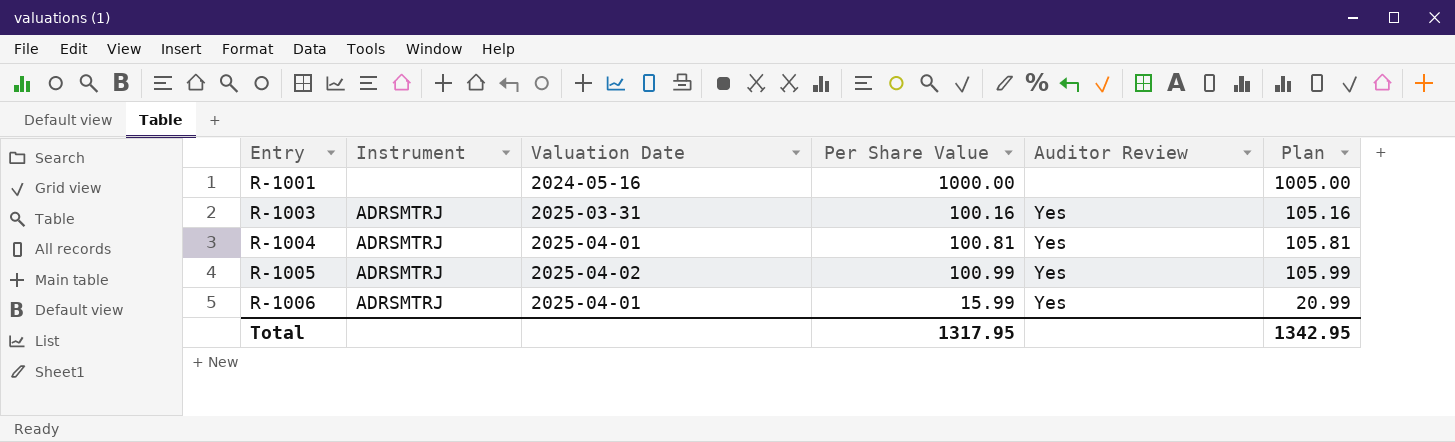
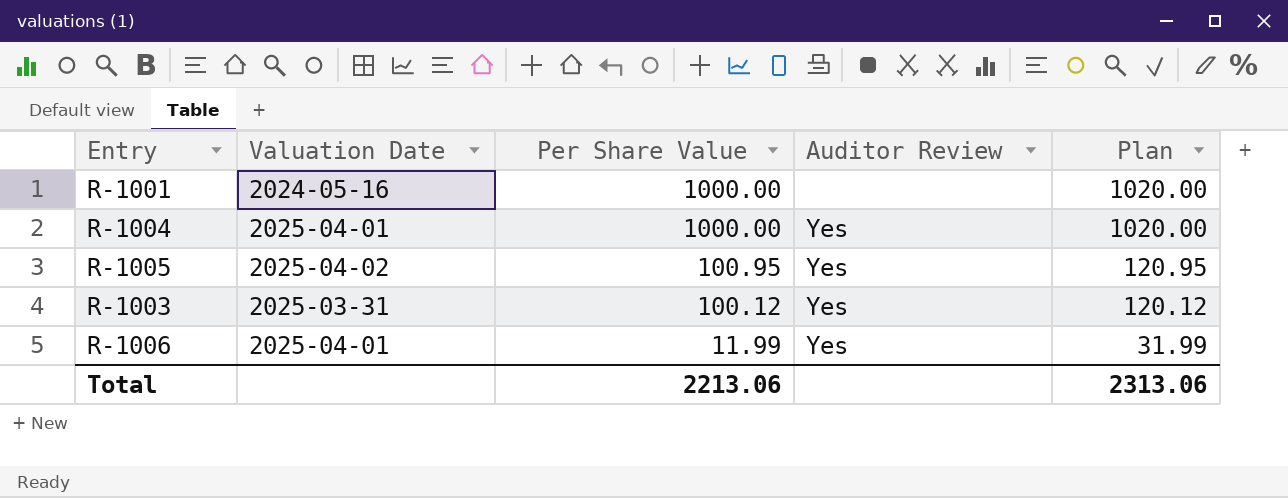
row order: Entry ascending -> Per Share Value descending
column Instrument | position: 2 -> none
column Plan | formula: [Per Share Value] + 5 -> [Per Share Value] + 20
R-1004 | Per Share Value: 100.81 -> 1000.00
R-1005 | Per Share Value: 100.99 -> 100.95
R-1003 | Per Share Value: 100.16 -> 100.12
R-1006 | Per Share Value: 15.99 -> 11.99
Total | Per Share Value: 1317.95 -> 2213.06
Total | Plan: 1342.95 -> 2313.06

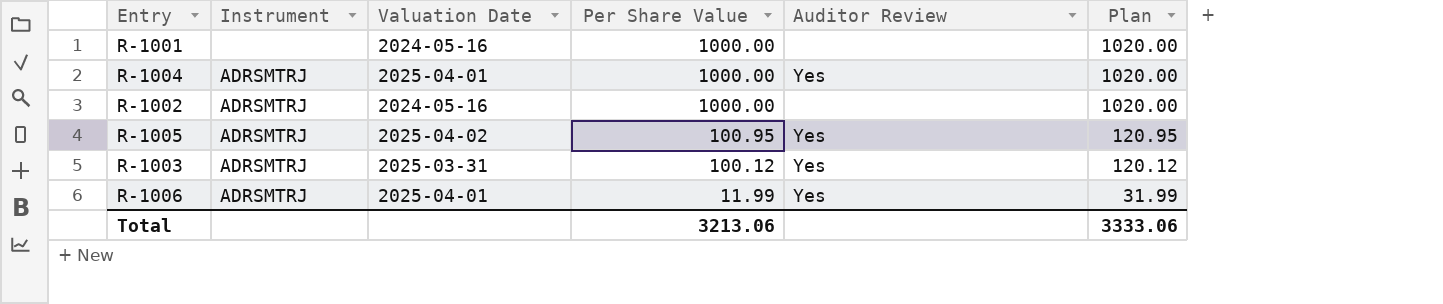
column Instrument | position: none -> 2
row R-1002: none -> ADRSMTRJ | 2024-05-16 | 1000.00 | none | 1020.00
Total | Per Share Value: 2213.06 -> 3213.06
Total | Plan: 2313.06 -> 3333.06

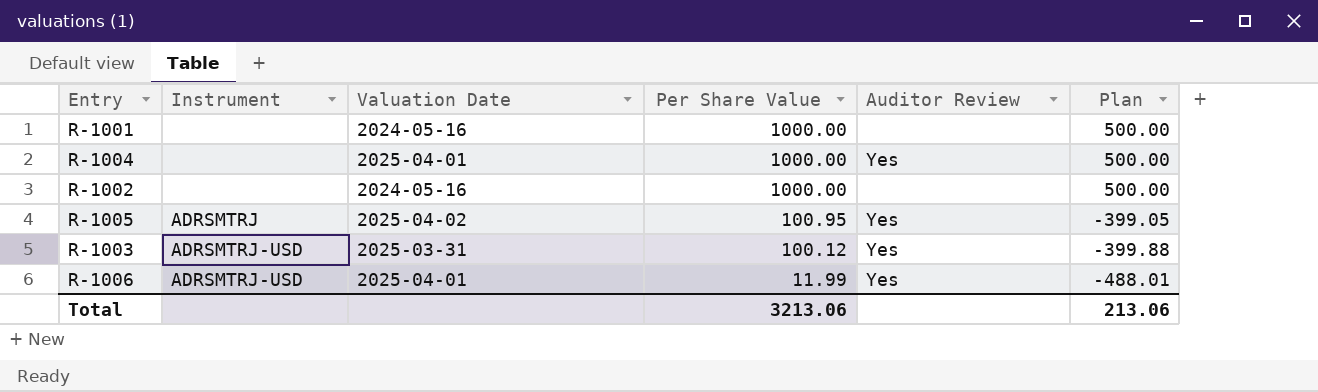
column Plan | formula: [Per Share Value] + 20 -> [Per Share Value] - 500
R-1004 | Instrument: ADRSMTRJ -> none
R-1002 | Instrument: ADRSMTRJ -> none
R-1003 | Instrument: ADRSMTRJ -> ADRSMTRJ-USD
R-1006 | Instrument: ADRSMTRJ -> ADRSMTRJ-USD
Total | Plan: 3333.06 -> 213.06

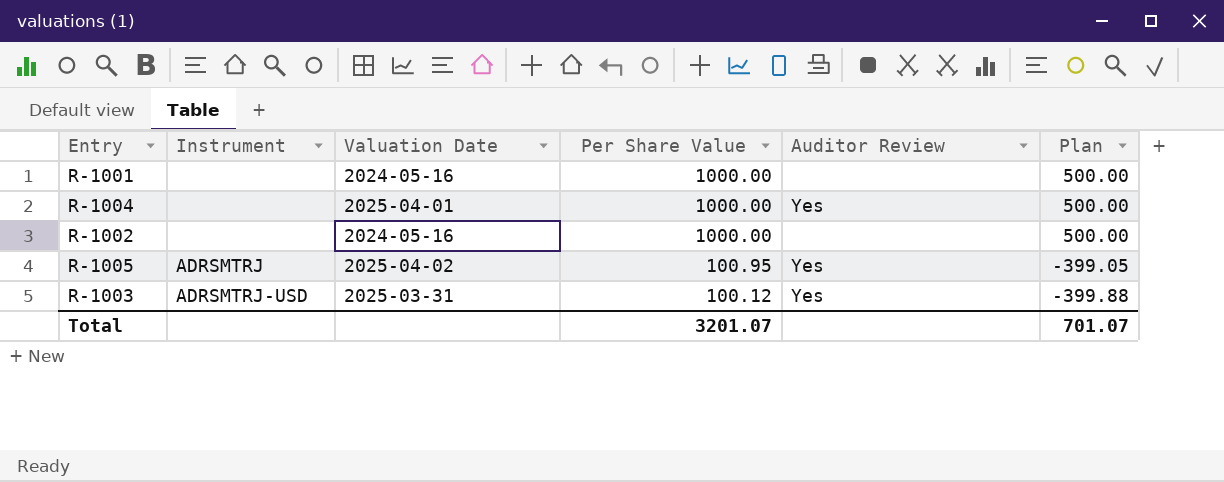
row R-1006: ADRSMTRJ-USD | 2025-04-01 | 11.99 | Yes | -488.01 -> none
Total | Per Share Value: 3213.06 -> 3201.07
Total | Plan: 213.06 -> 701.07

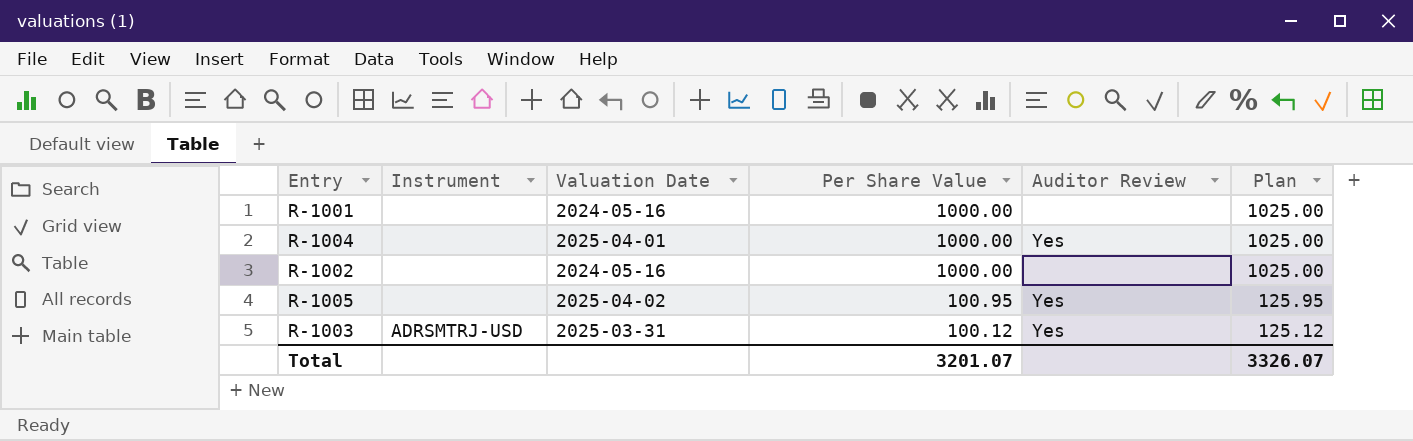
column Plan | formula: [Per Share Value] - 500 -> [Per Share Value] + 25
R-1005 | Instrument: ADRSMTRJ -> none
Total | Plan: 701.07 -> 3326.07

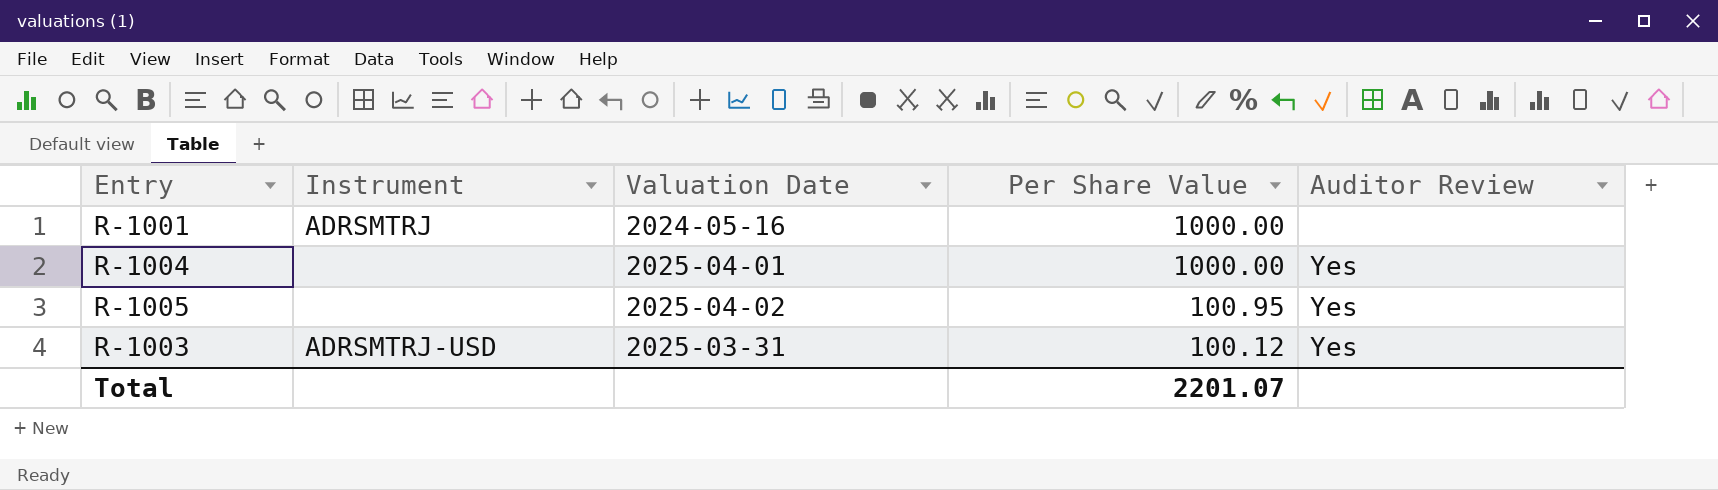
column Plan | formula: [Per Share Value] + 25 -> none
row R-1002: none | 2024-05-16 | 1000.00 | none | 1025.00 -> none
R-1001 | Instrument: none -> ADRSMTRJ
Total | Per Share Value: 3201.07 -> 2201.07

